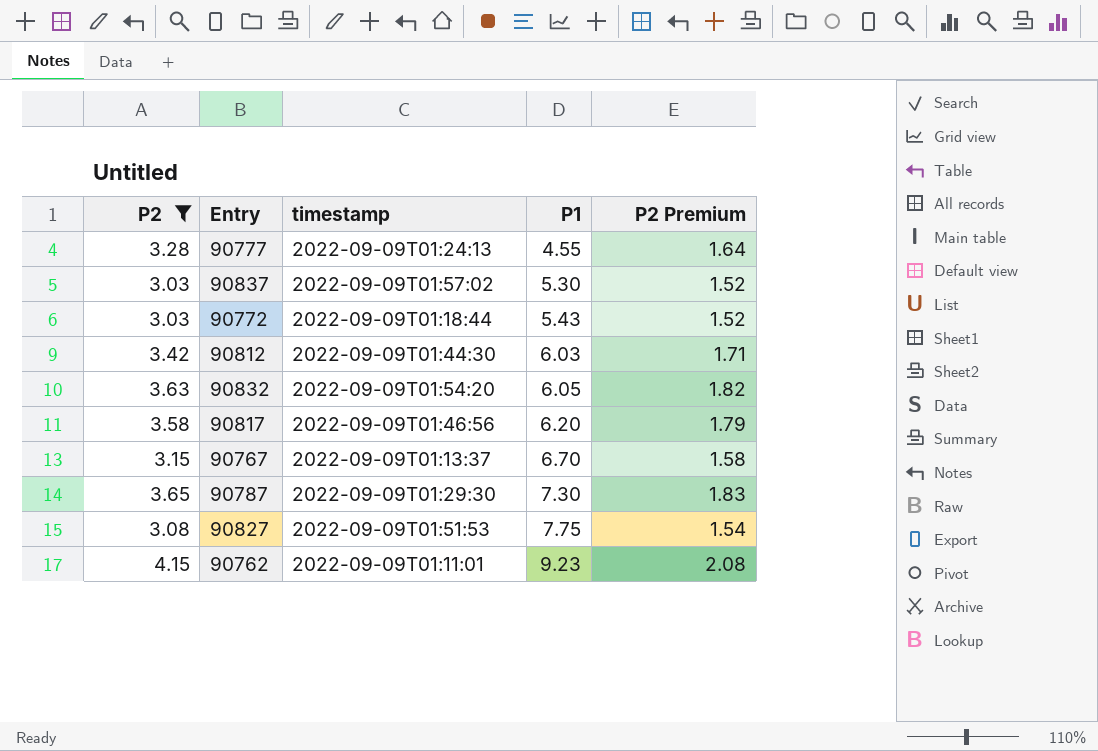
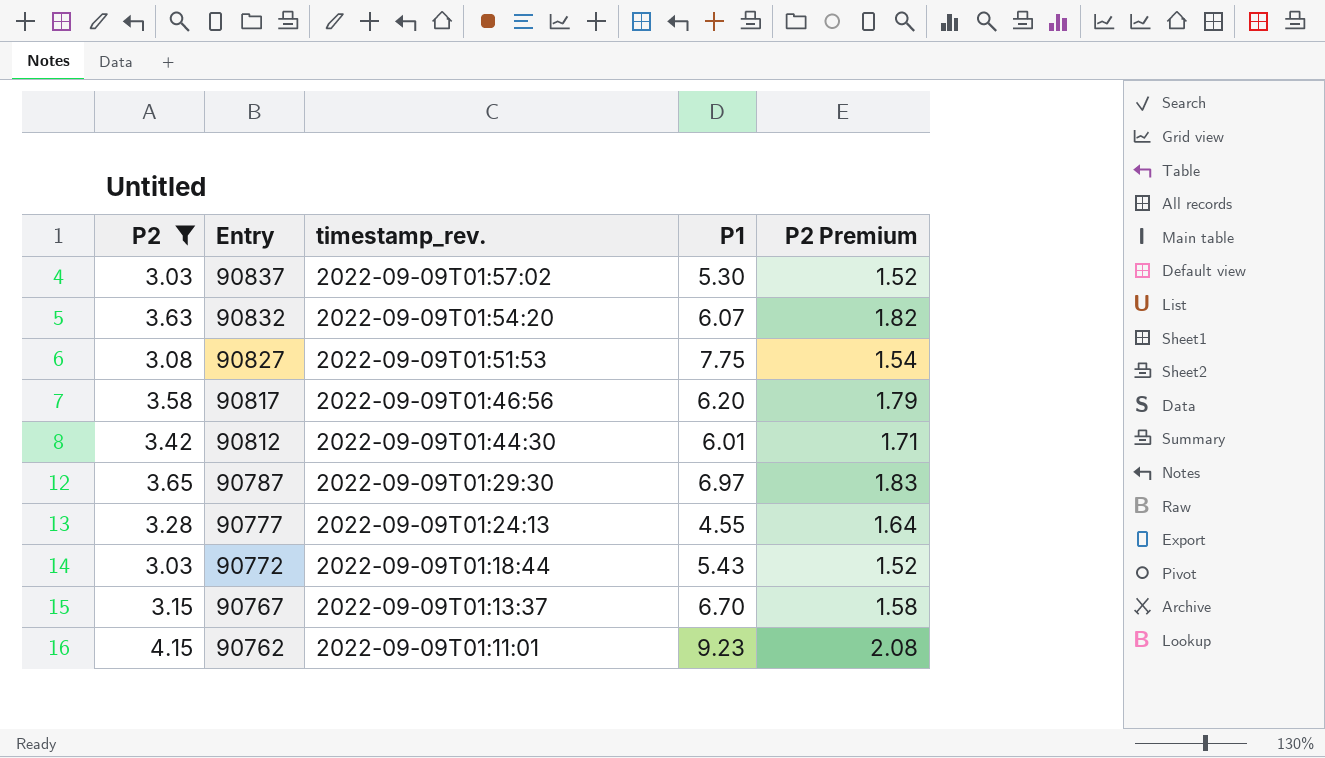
row order: P1 ascending -> Entry descending
column name: timestamp -> timestamp_rev.
90832 | P1: 6.05 -> 6.07
90812 | P1: 6.03 -> 6.01
90787 | P1: 7.30 -> 6.97

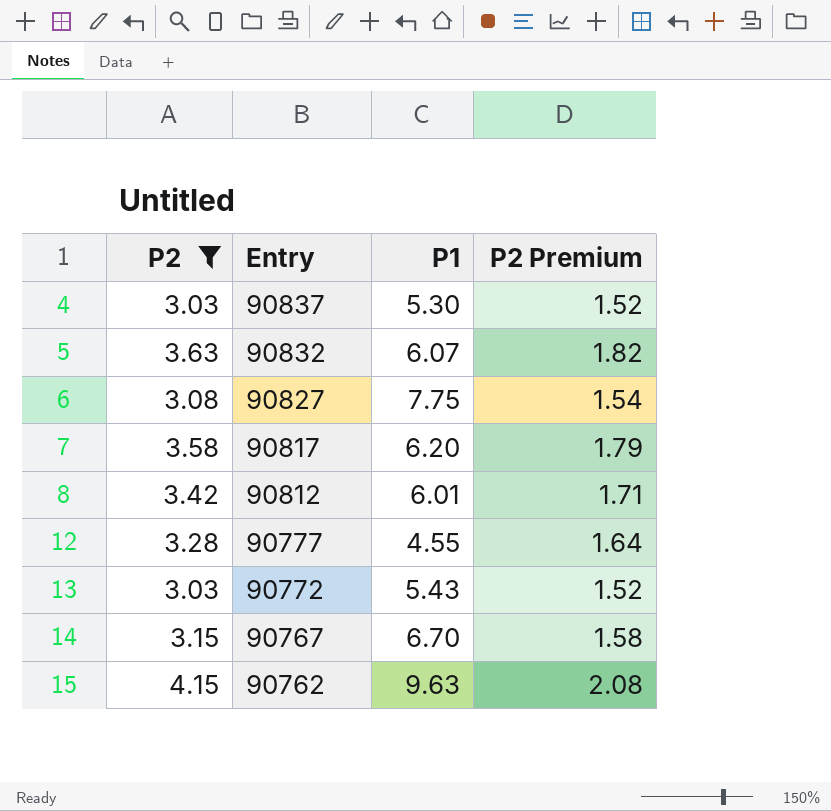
column timestamp_rev. | position: 3 -> none
row 90787: 3.65 | 2022-09-09T01:29:30 | 6.97 | 1.83 -> none
90762 | P1: 9.23 -> 9.63

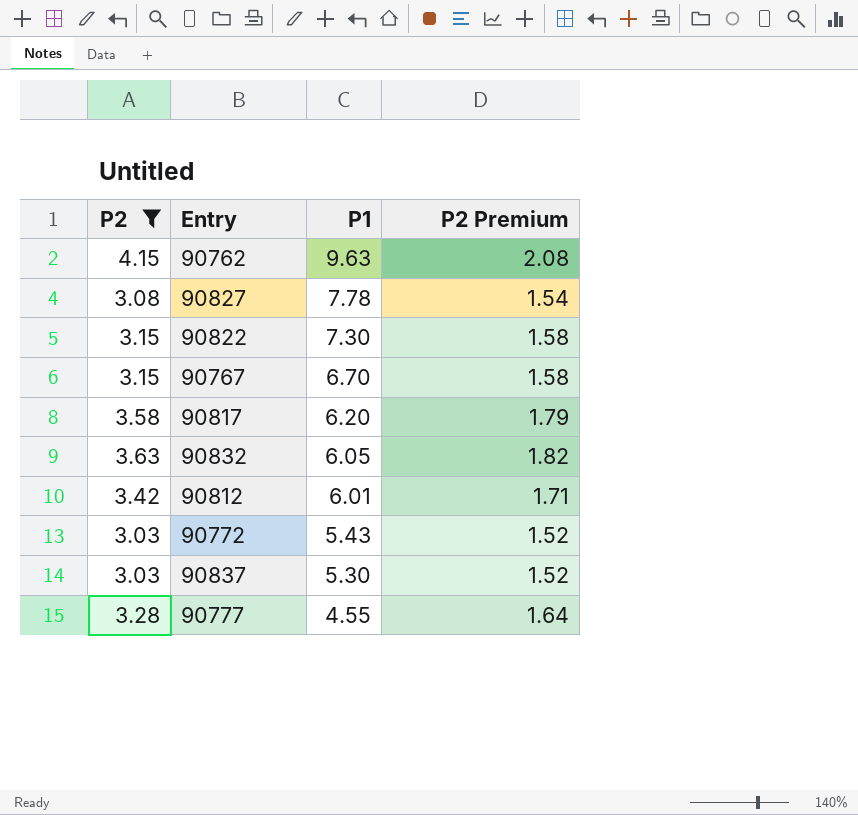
row order: Entry descending -> P1 descending
90827 | P1: 7.75 -> 7.78
row 90822: none -> 3.15 | 7.30 | 1.58
90832 | P1: 6.07 -> 6.05

